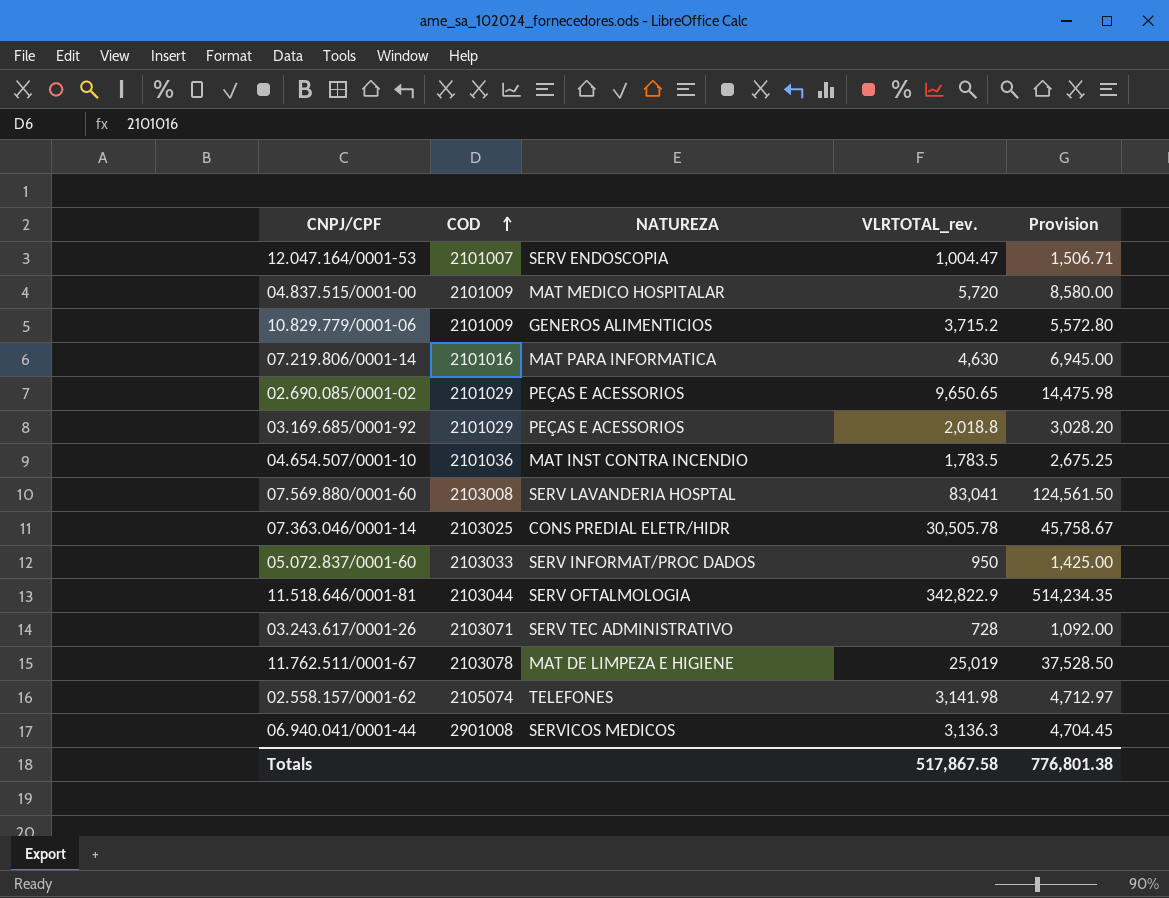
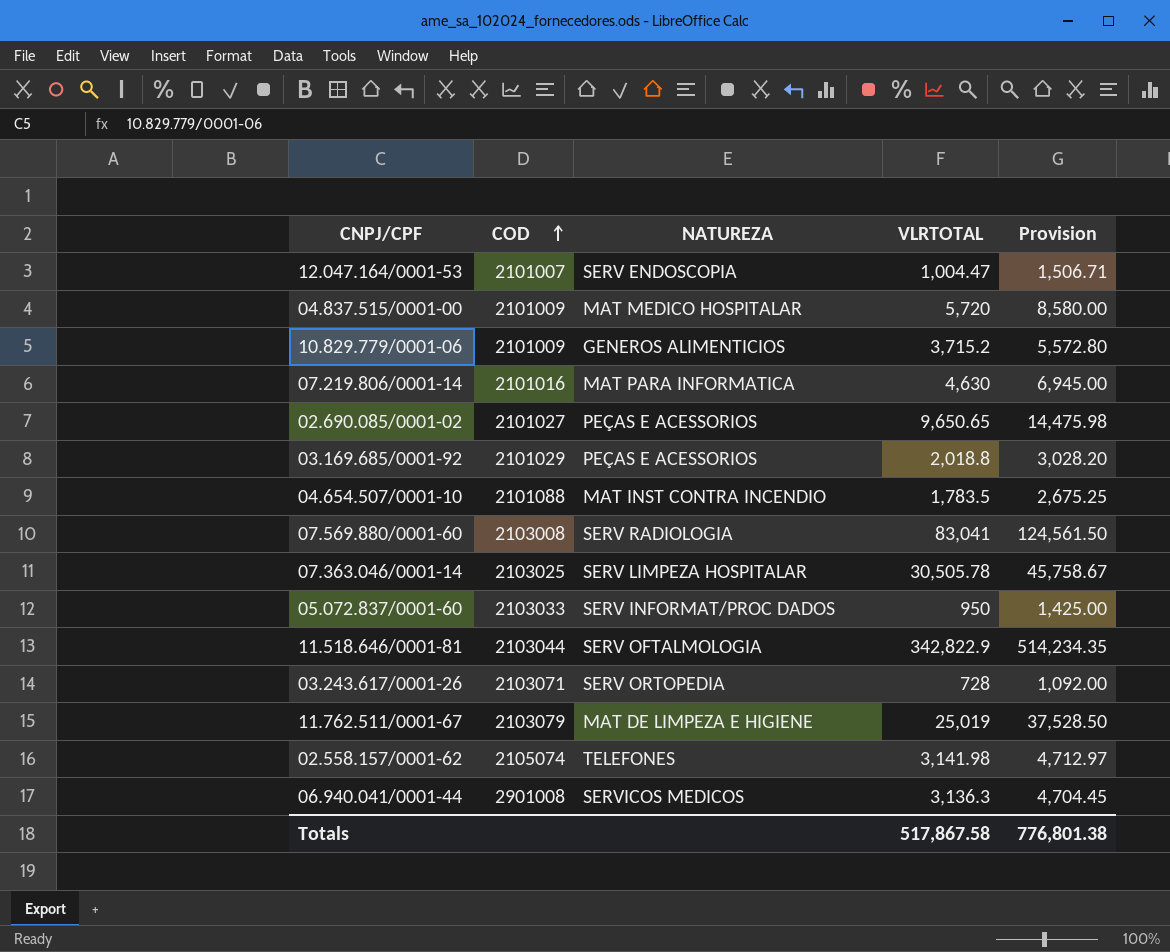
column name: VLRTOTAL_rev. -> VLRTOTAL
02.690.085/0001-02 | COD: 2101029 -> 2101027
04.654.507/0001-10 | COD: 2101036 -> 2101088
07.569.880/0001-60 | NATUREZA: SERV LAVANDERIA HOSPTAL -> SERV RADIOLOGIA
07.363.046/0001-14 | NATUREZA: CONS PREDIAL ELETR/HIDR -> SERV LIMPEZA HOSPITALAR
03.243.617/0001-26 | NATUREZA: SERV TEC ADMINISTRATIVO -> SERV ORTOPEDIA
11.762.511/0001-67 | COD: 2103078 -> 2103079

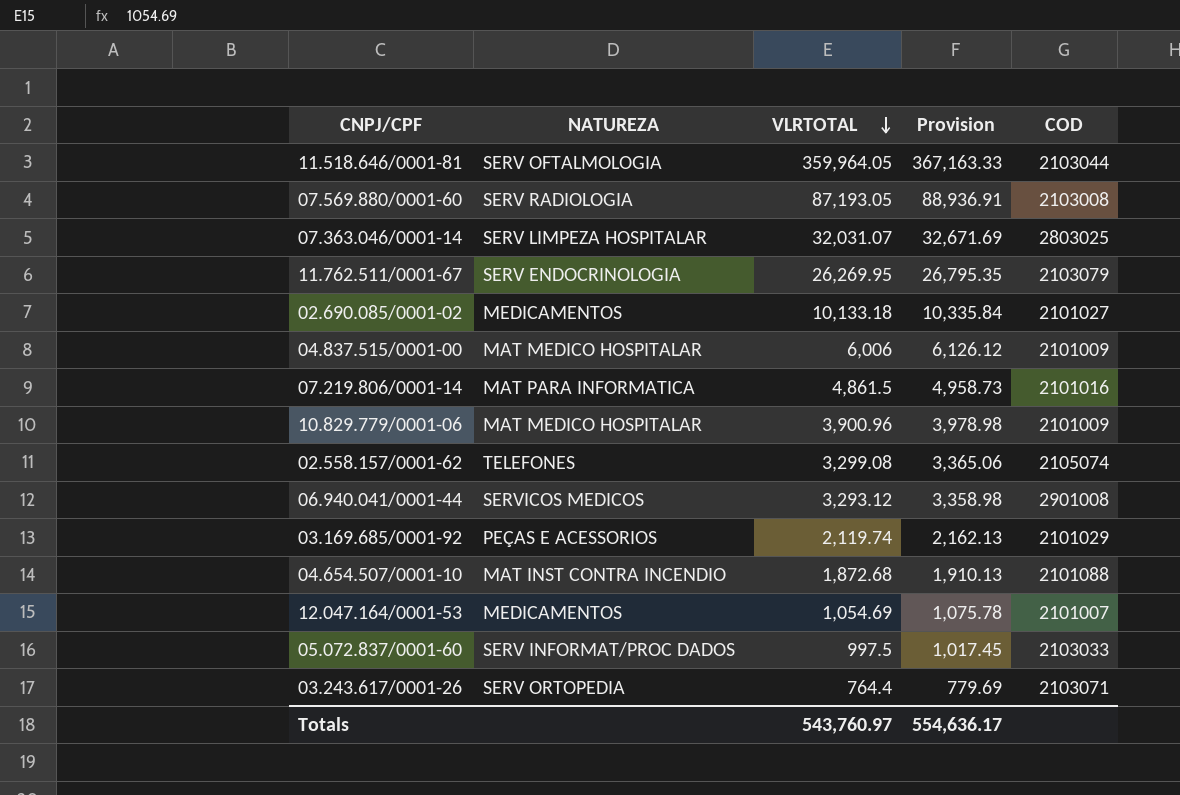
row order: COD ascending -> VLRTOTAL descending
column Provision | formula: [VLRTOTAL] * 1.5 -> [VLRTOTAL] * 1.02
column COD | position: 2 -> 5
11.518.646/0001-81 | VLRTOTAL: 342,822.9 -> 359,964.05
07.569.880/0001-60 | VLRTOTAL: 83,041 -> 87,193.05
07.363.046/0001-14 | VLRTOTAL: 30,505.78 -> 32,031.07
07.363.046/0001-14 | COD: 2103025 -> 2803025
11.762.511/0001-67 | NATUREZA: MAT DE LIMPEZA E HIGIENE -> SERV ENDOCRINOLOGIA
11.762.511/0001-67 | VLRTOTAL: 25,019 -> 26,269.95
02.690.085/0001-02 | NATUREZA: PEÇAS E ACESSORIOS -> MEDICAMENTOS
02.690.085/0001-02 | VLRTOTAL: 9,650.65 -> 10,133.18
04.837.515/0001-00 | VLRTOTAL: 5,720 -> 6,006
07.219.806/0001-14 | VLRTOTAL: 4,630 -> 4,861.5
10.829.779/0001-06 | NATUREZA: GENEROS ALIMENTICIOS -> MAT MEDICO HOSPITALAR
10.829.779/0001-06 | VLRTOTAL: 3,715.2 -> 3,900.96
02.558.157/0001-62 | VLRTOTAL: 3,141.98 -> 3,299.08
06.940.041/0001-44 | VLRTOTAL: 3,136.3 -> 3,293.12
03.169.685/0001-92 | VLRTOTAL: 2,018.8 -> 2,119.74
04.654.507/0001-10 | VLRTOTAL: 1,783.5 -> 1,872.68
12.047.164/0001-53 | NATUREZA: SERV ENDOSCOPIA -> MEDICAMENTOS
12.047.164/0001-53 | VLRTOTAL: 1,004.47 -> 1,054.69
05.072.837/0001-60 | VLRTOTAL: 950 -> 997.5
03.243.617/0001-26 | VLRTOTAL: 728 -> 764.4
Totals | VLRTOTAL: 517,867.58 -> 543,760.97
Totals | Provision: 776,801.38 -> 554,636.17

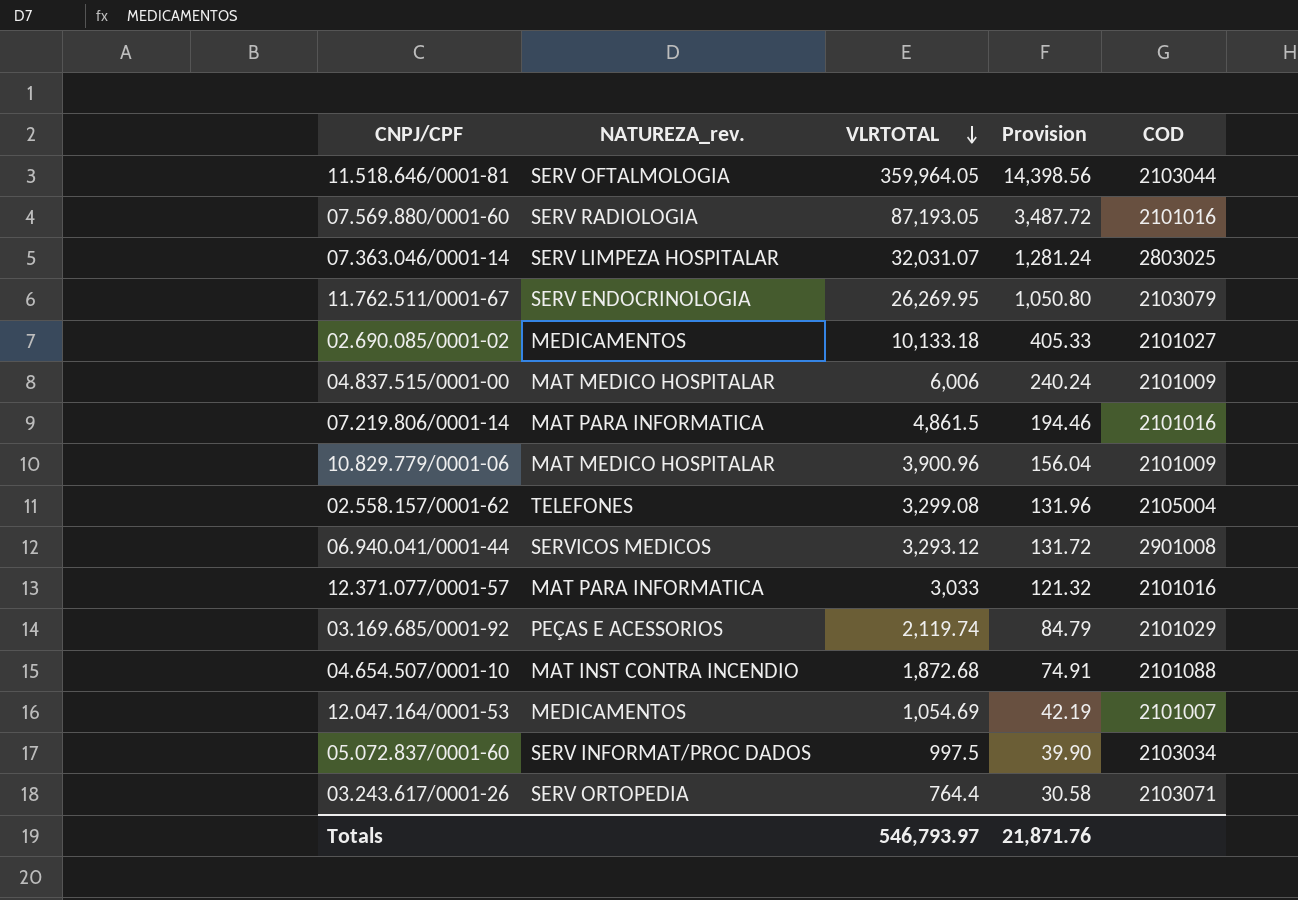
column name: NATUREZA -> NATUREZA_rev.
column Provision | formula: [VLRTOTAL] * 1.02 -> [VLRTOTAL] * 0.04
07.569.880/0001-60 | COD: 2103008 -> 2101016
02.558.157/0001-62 | COD: 2105074 -> 2105004
row 12.371.077/0001-57: none -> MAT PARA INFORMATICA | 3,033 | 121.32 | 2101016
05.072.837/0001-60 | COD: 2103033 -> 2103034
Totals | VLRTOTAL: 543,760.97 -> 546,793.97
Totals | Provision: 554,636.17 -> 21,871.76

